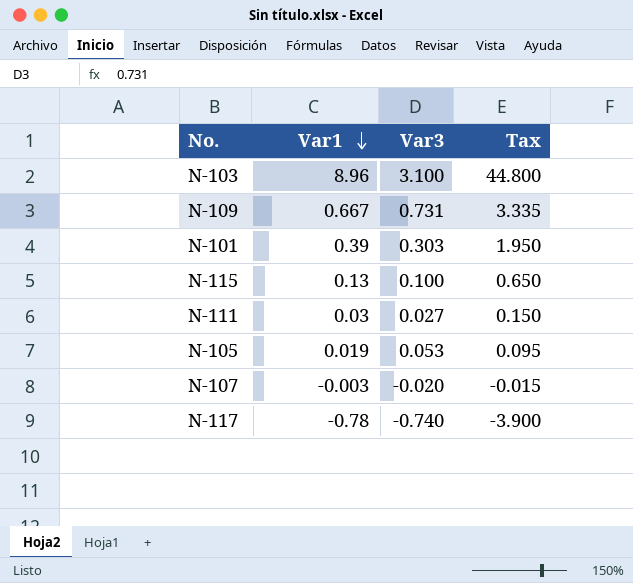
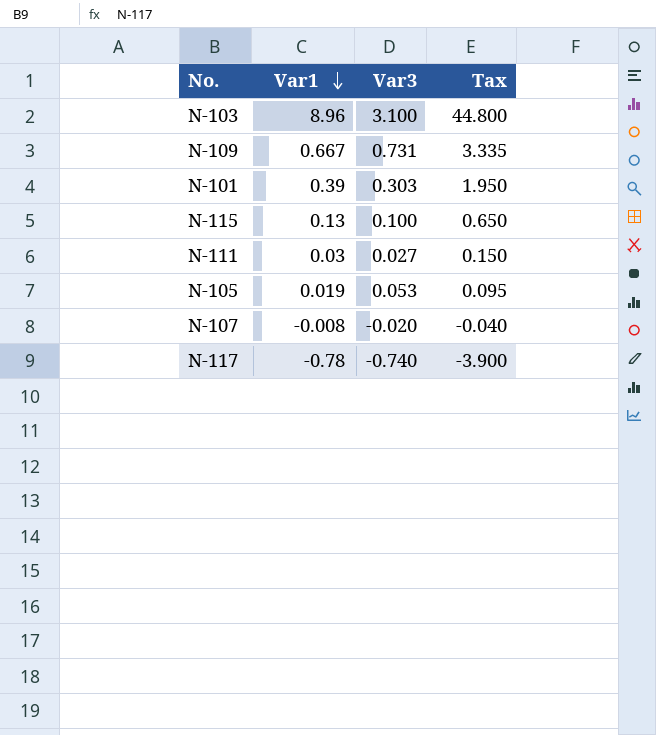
N-107 | Var1: -0.003 -> -0.008
N-107 | Tax: -0.015 -> -0.040

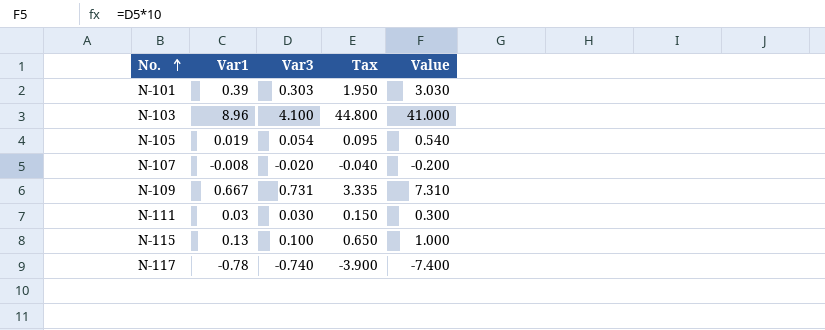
row order: Var1 descending -> No. ascending
column Value | formula: none -> [Var3] * 10
N-103 | Var3: 3.100 -> 4.100
N-105 | Var3: 0.053 -> 0.054
N-111 | Var3: 0.027 -> 0.030

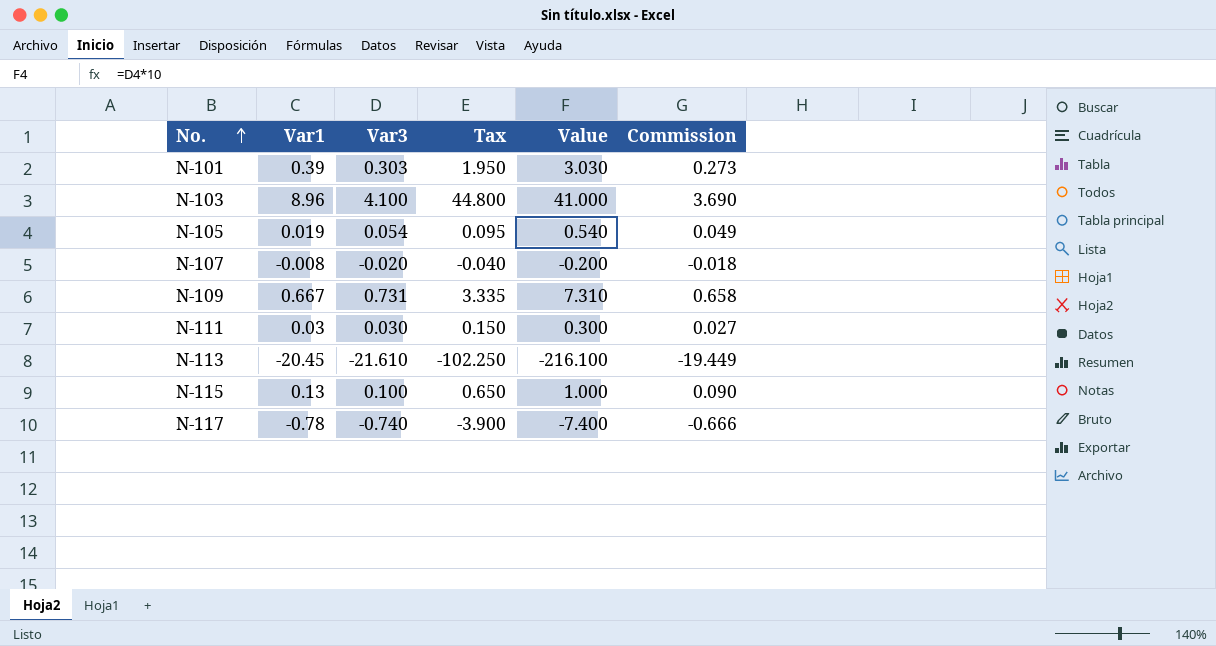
column Commission | formula: none -> [Var3] * 0.9
row N-113: none -> -20.45 | -21.610 | -102.250 | -216.100 | -19.449

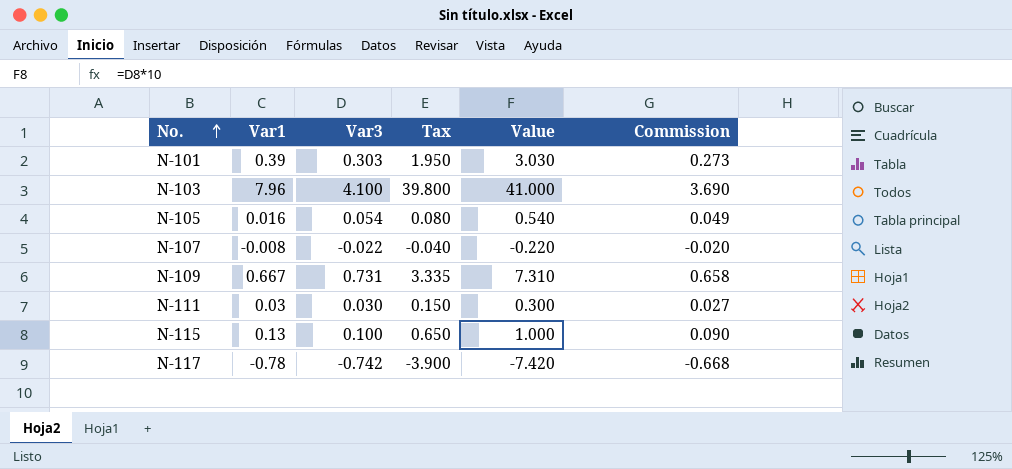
row N-113: -20.45 | -21.610 | -102.250 | -216.100 | -19.449 -> none
N-103 | Var1: 8.96 -> 7.96
N-103 | Tax: 44.800 -> 39.800
N-105 | Var1: 0.019 -> 0.016
N-105 | Tax: 0.095 -> 0.080
N-107 | Var3: -0.020 -> -0.022
N-107 | Value: -0.200 -> -0.220
N-107 | Commission: -0.018 -> -0.020
N-117 | Var3: -0.740 -> -0.742
N-117 | Value: -7.400 -> -7.420
N-117 | Commission: -0.666 -> -0.668

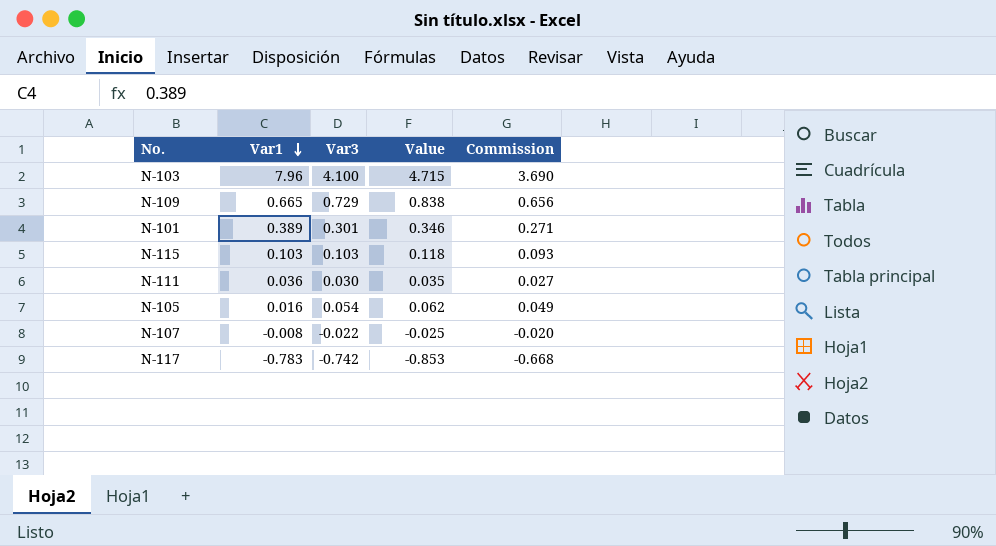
row order: No. ascending -> Var1 descending
column Tax | formula: [Var1] * 5 -> none
column Value | formula: [Var3] * 10 -> [Var3] * 1.15
N-109 | Var1: 0.667 -> 0.665
N-109 | Var3: 0.731 -> 0.729
N-109 | Commission: 0.658 -> 0.656
N-101 | Var1: 0.39 -> 0.389
N-101 | Var3: 0.303 -> 0.301
N-101 | Commission: 0.273 -> 0.271
N-115 | Var1: 0.13 -> 0.103
N-115 | Var3: 0.100 -> 0.103
N-115 | Commission: 0.090 -> 0.093
N-111 | Var1: 0.03 -> 0.036
N-117 | Var1: -0.78 -> -0.783

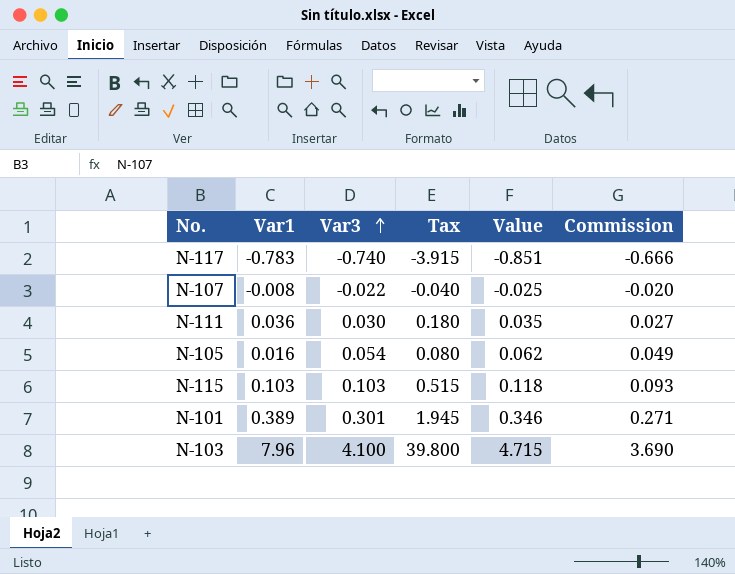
row order: Var1 descending -> Var3 ascending
column Tax | formula: none -> [Var1] * 5
row N-109: 0.665 | 0.729 | 0.838 | 0.656 -> none
N-117 | Var3: -0.742 -> -0.740
N-117 | Value: -0.853 -> -0.851
N-117 | Commission: -0.668 -> -0.666

